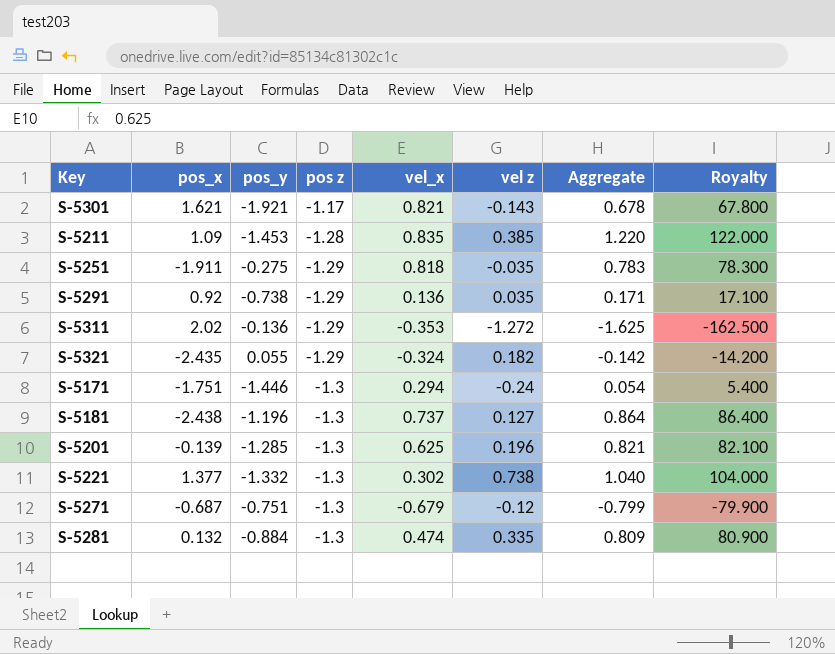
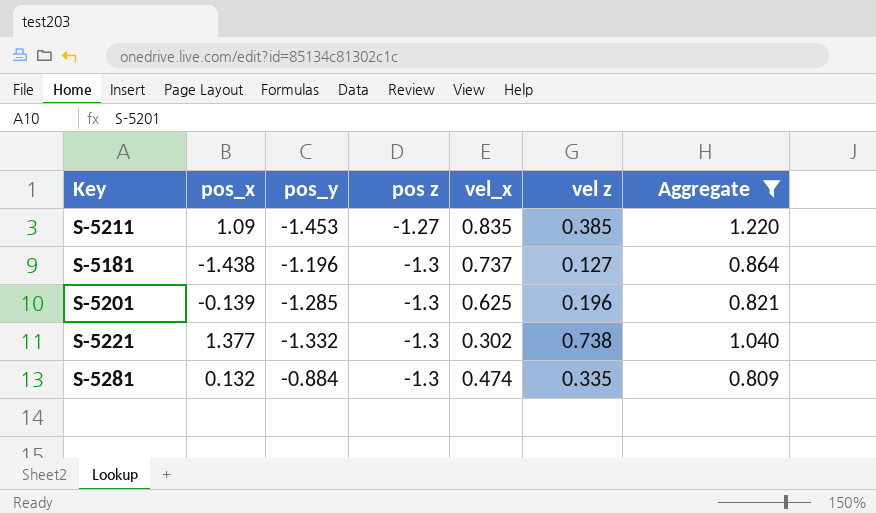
filter: none -> Aggregate >= 0.809
column Royalty | formula: [Aggregate] * 100 -> none
S-5211 | pos z: -1.28 -> -1.27
S-5181 | pos_x: -2.438 -> -1.438

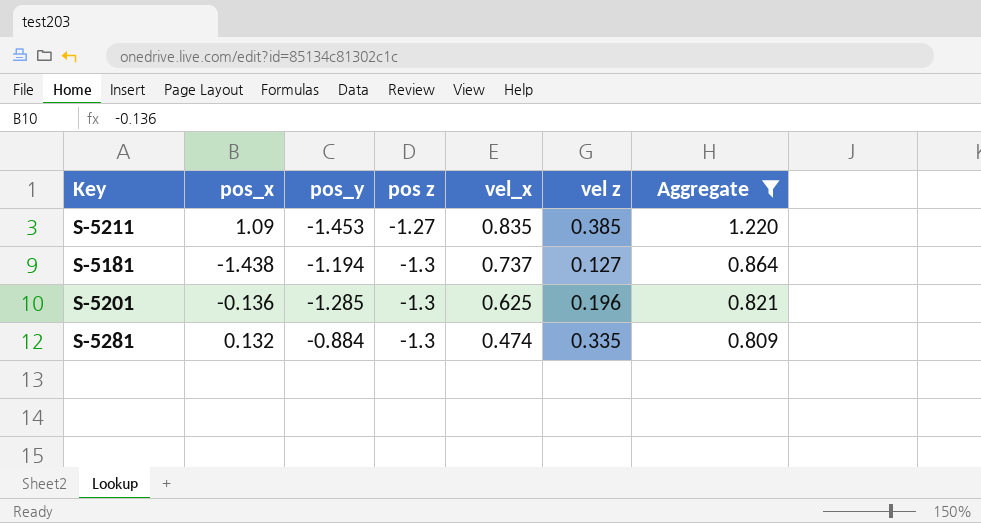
row S-5221: 1.377 | -1.332 | -1.3 | 0.302 | 0.738 | 1.040 -> none
S-5181 | pos_y: -1.196 -> -1.194
S-5201 | pos_x: -0.139 -> -0.136

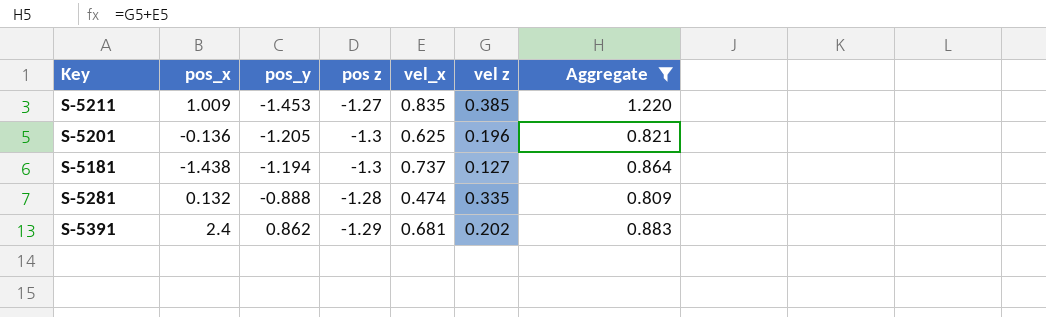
row order: pos z descending -> pos_y ascending
S-5211 | pos_x: 1.09 -> 1.009
S-5201 | pos_y: -1.285 -> -1.205
S-5281 | pos_y: -0.884 -> -0.888
S-5281 | pos z: -1.3 -> -1.28
row S-5391: none -> 2.4 | 0.862 | -1.29 | 0.681 | 0.202 | 0.883

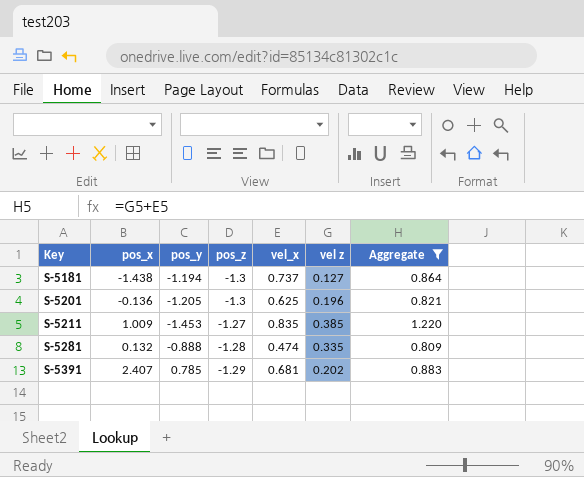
row order: pos_y ascending -> Key ascending
column name: pos z -> pos_z
S-5391 | pos_x: 2.4 -> 2.407
S-5391 | pos_y: 0.862 -> 0.785

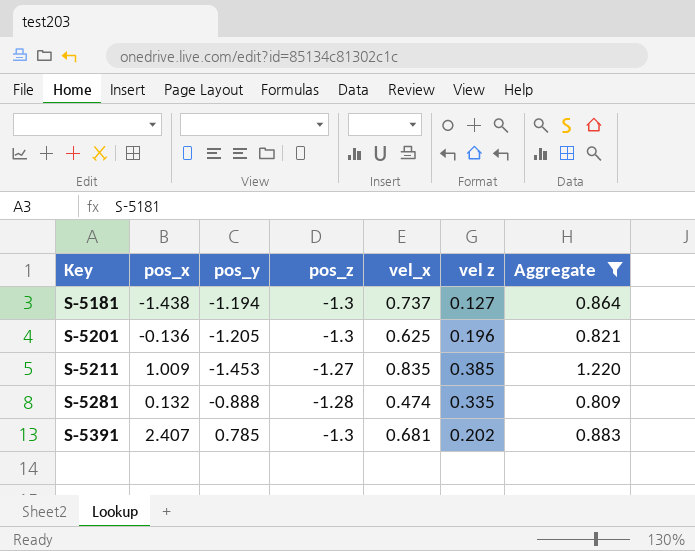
S-5391 | pos_z: -1.29 -> -1.3

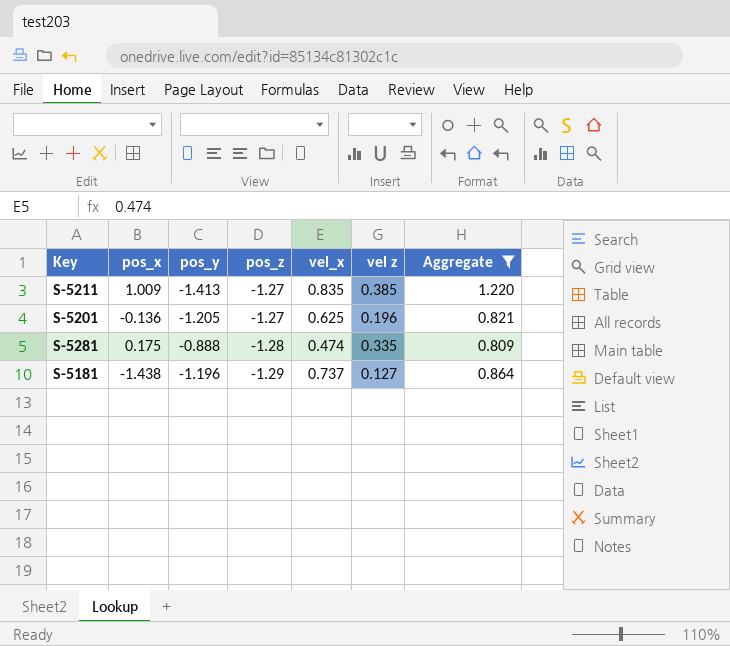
row order: Key ascending -> pos_z descending
row S-5391: 2.407 | 0.785 | -1.3 | 0.681 | 0.202 | 0.883 -> none
S-5211 | pos_y: -1.453 -> -1.413
S-5201 | pos_z: -1.3 -> -1.27
S-5281 | pos_x: 0.132 -> 0.175
S-5181 | pos_y: -1.194 -> -1.196
S-5181 | pos_z: -1.3 -> -1.29

